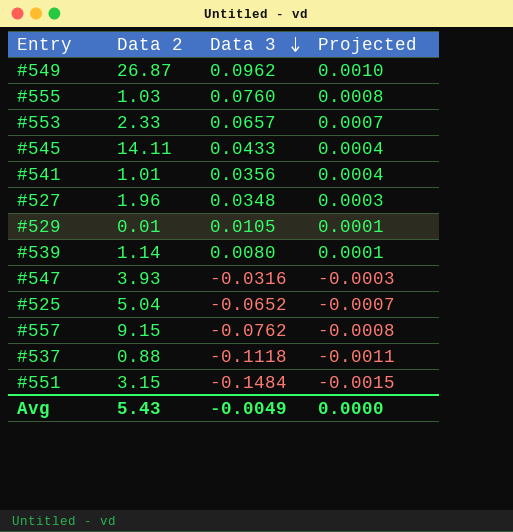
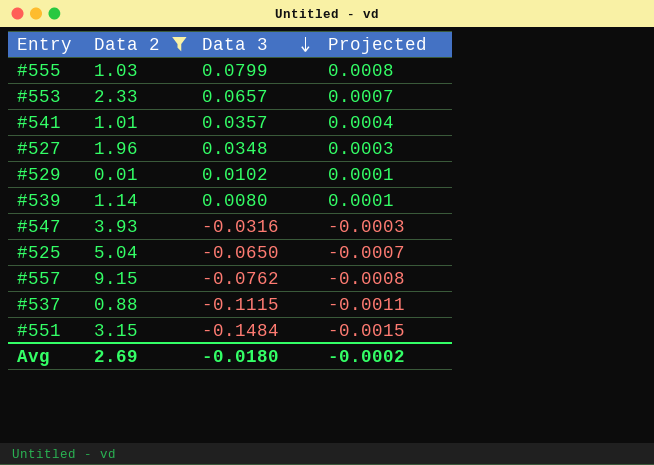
filter: none -> Data 2 <= 9.15
#555 | Data 3: 0.0760 -> 0.0799
#541 | Data 3: 0.0356 -> 0.0357
#529 | Data 3: 0.0105 -> 0.0102
#525 | Data 3: -0.0652 -> -0.0650
#537 | Data 3: -0.1118 -> -0.1115
Avg | Data 2: 5.43 -> 2.69
Avg | Data 3: -0.0049 -> -0.0180
Avg | Projected: 0.0000 -> -0.0002

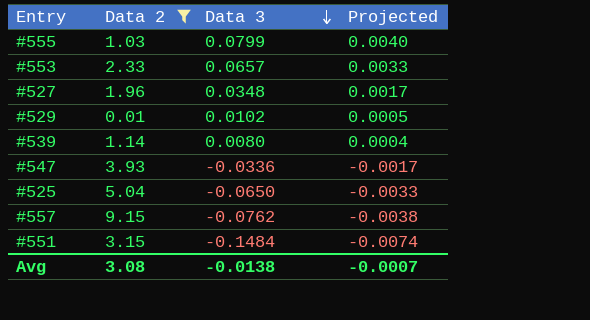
column Projected | formula: [Data 3] * 0.01 -> [Data 3] * 0.05
row #541: 1.01 | 0.0357 | 0.0004 -> none
row #537: 0.88 | -0.1115 | -0.0011 -> none
#547 | Data 3: -0.0316 -> -0.0336
Avg | Data 2: 2.69 -> 3.08
Avg | Data 3: -0.0180 -> -0.0138
Avg | Projected: -0.0002 -> -0.0007

